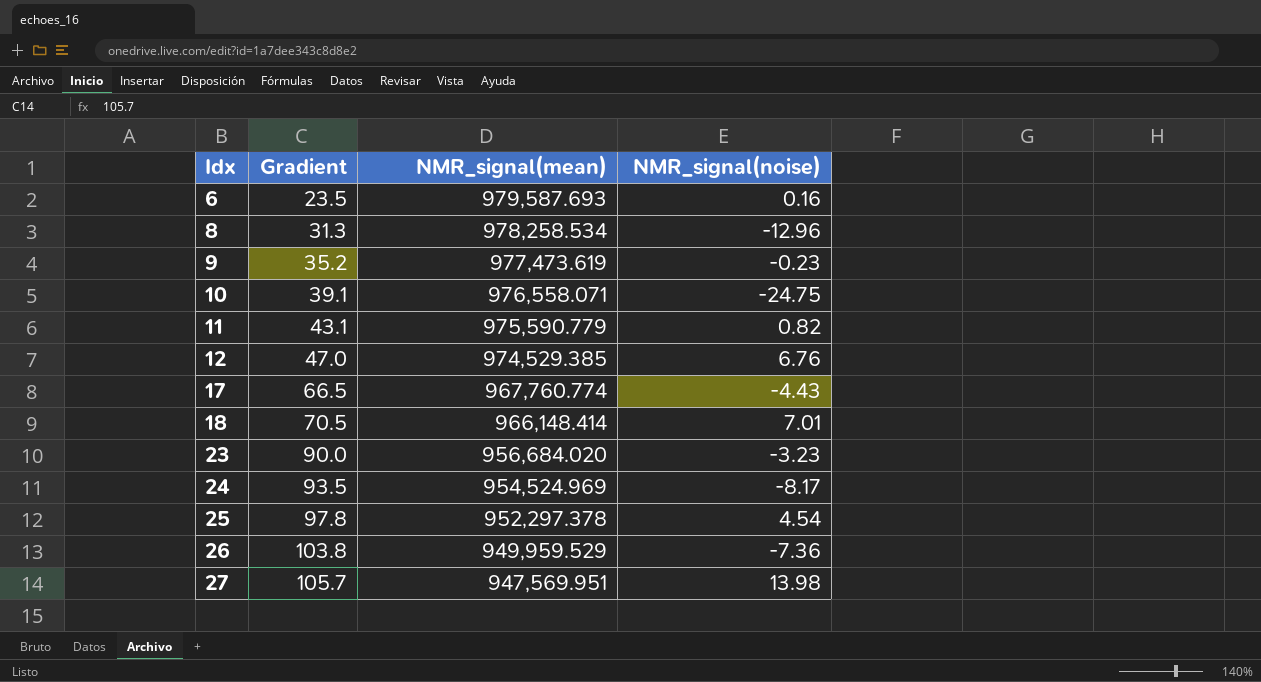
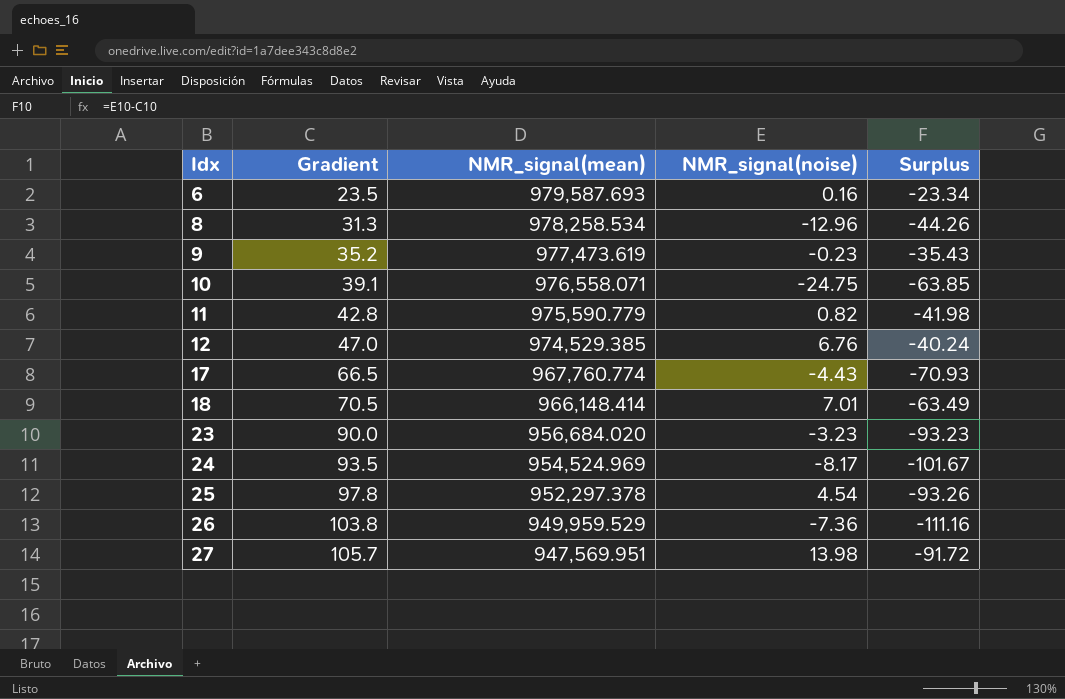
column Surplus | formula: none -> [NMR_signal(noise)] - [Gradient]
11 | Gradient: 43.1 -> 42.8

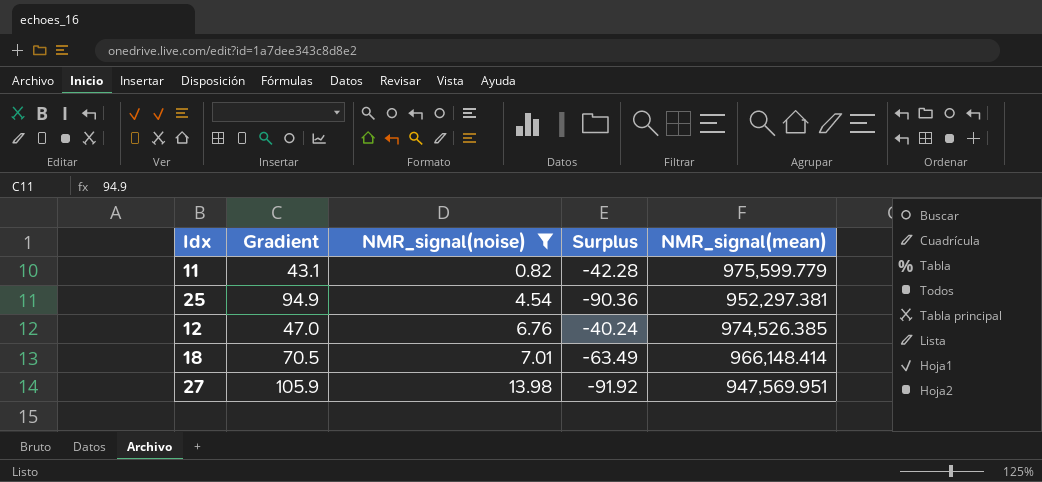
filter: none -> NMR_signal(noise) >= 0.82
row order: Idx ascending -> NMR_signal(noise) ascending
column NMR_signal(mean) | position: 3 -> 5
11 | Gradient: 42.8 -> 43.1
11 | Surplus: -41.98 -> -42.28
11 | NMR_signal(mean): 975,590.779 -> 975,599.779
25 | Gradient: 97.8 -> 94.9
25 | Surplus: -93.26 -> -90.36
25 | NMR_signal(mean): 952,297.378 -> 952,297.381
12 | NMR_signal(mean): 974,529.385 -> 974,526.385
27 | Gradient: 105.7 -> 105.9
27 | Surplus: -91.72 -> -91.92

